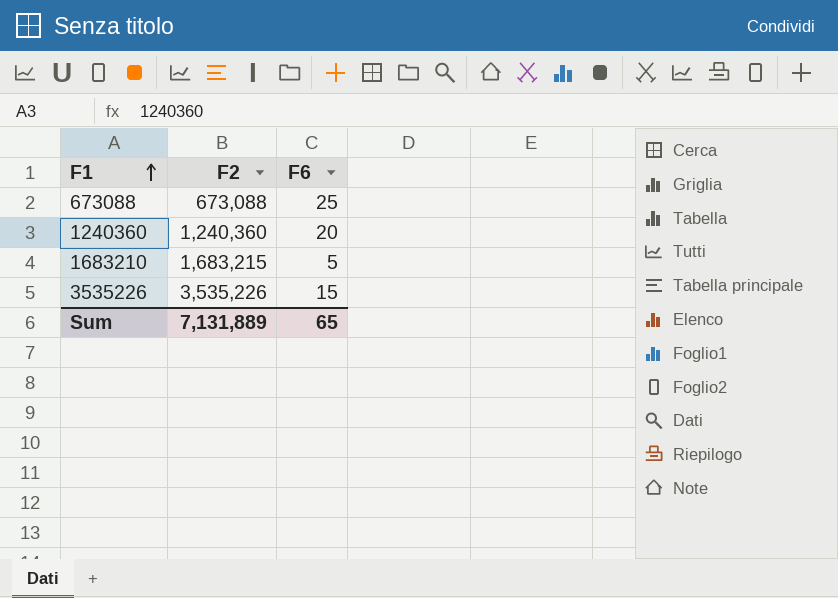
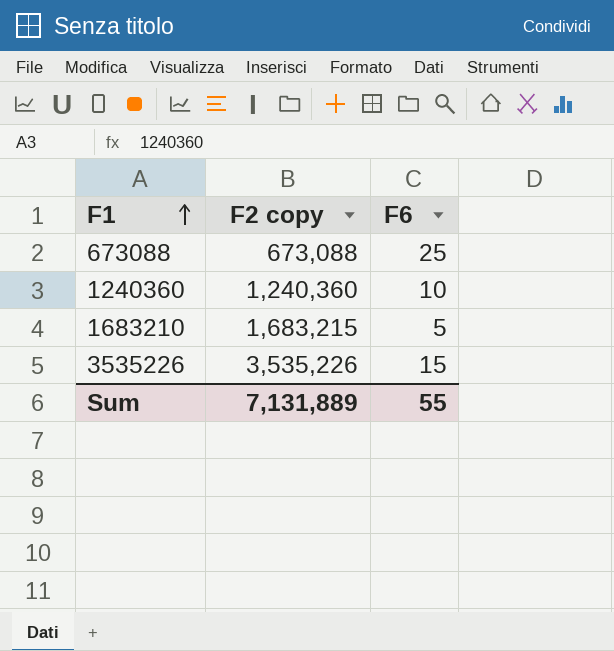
column name: F2 -> F2 copy
1240360 | F6: 20 -> 10
Sum | F6: 65 -> 55

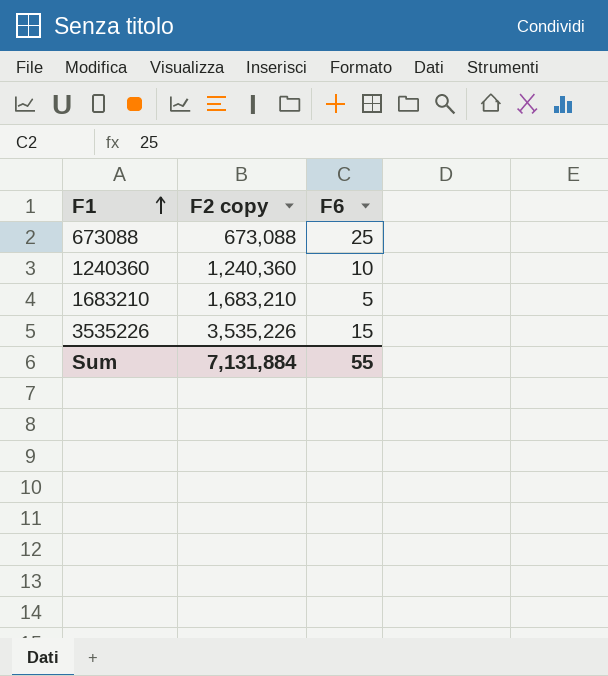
1683210 | F2 copy: 1,683,215 -> 1,683,210
Sum | F2 copy: 7,131,889 -> 7,131,884

